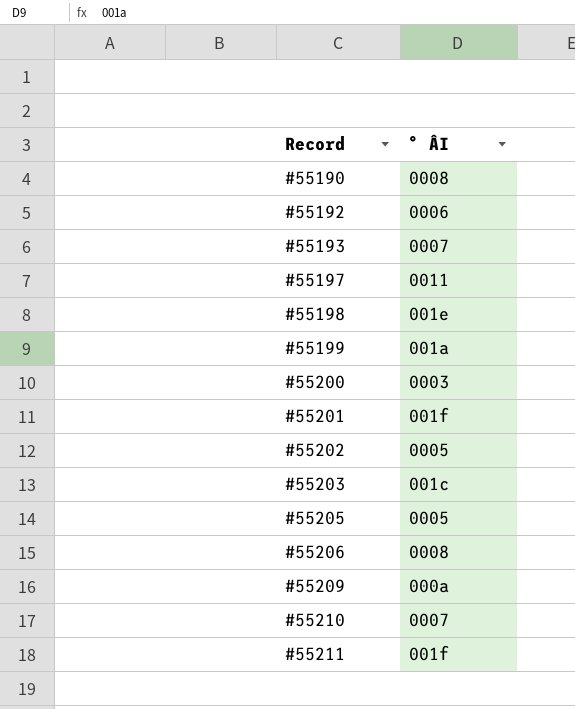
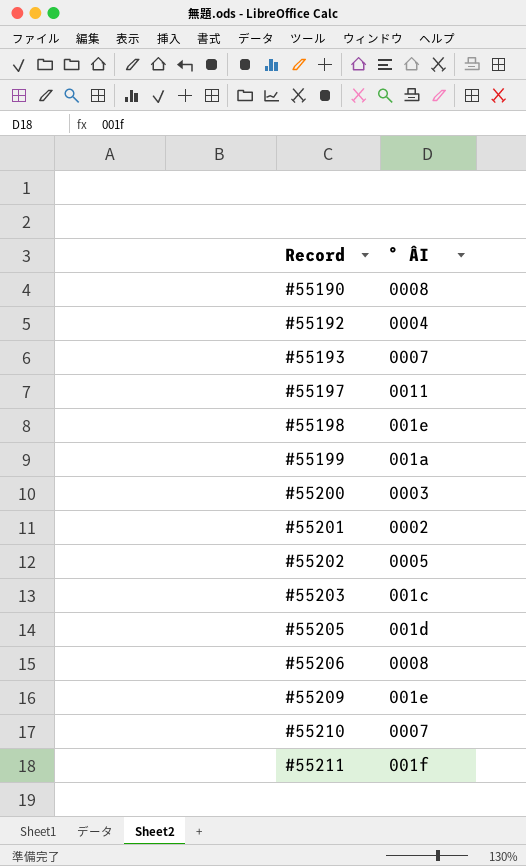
#55192 | ° ÂI: 0006 -> 0004
#55201 | ° ÂI: 001f -> 0002
#55205 | ° ÂI: 0005 -> 001d
#55209 | ° ÂI: 000a -> 001e

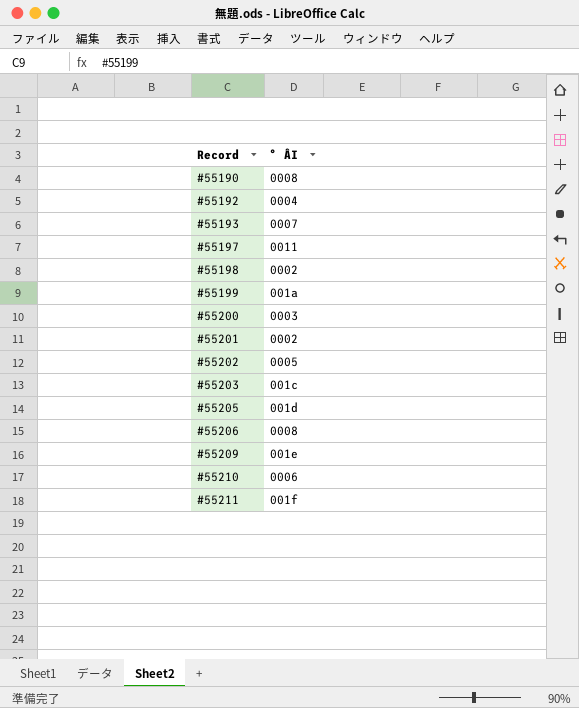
#55198 | ° ÂI: 001e -> 0002
#55210 | ° ÂI: 0007 -> 0006

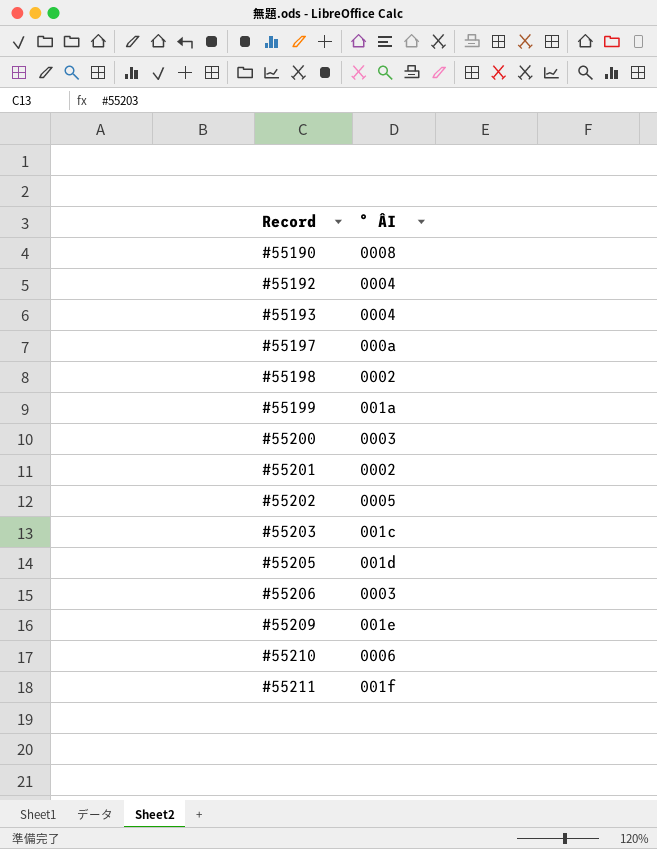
#55193 | ° ÂI: 0007 -> 0004
#55197 | ° ÂI: 0011 -> 000a
#55206 | ° ÂI: 0008 -> 0003

